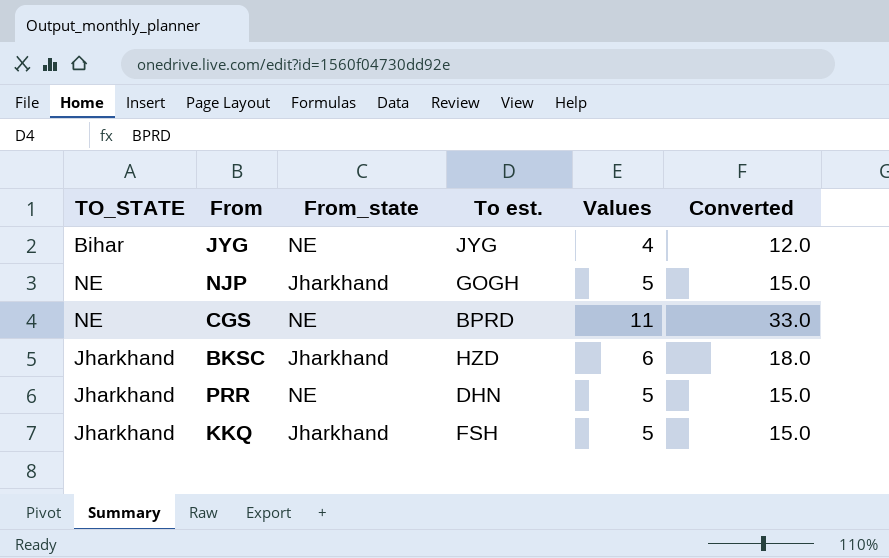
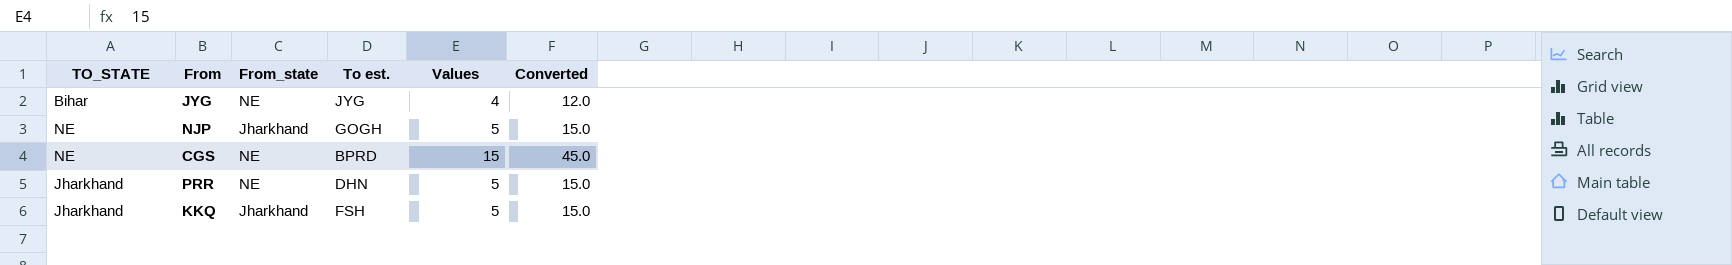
row BKSC: Jharkhand | Jharkhand | HZD | 6 | 18.0 -> none
CGS | Values: 11 -> 15
CGS | Converted: 33.0 -> 45.0

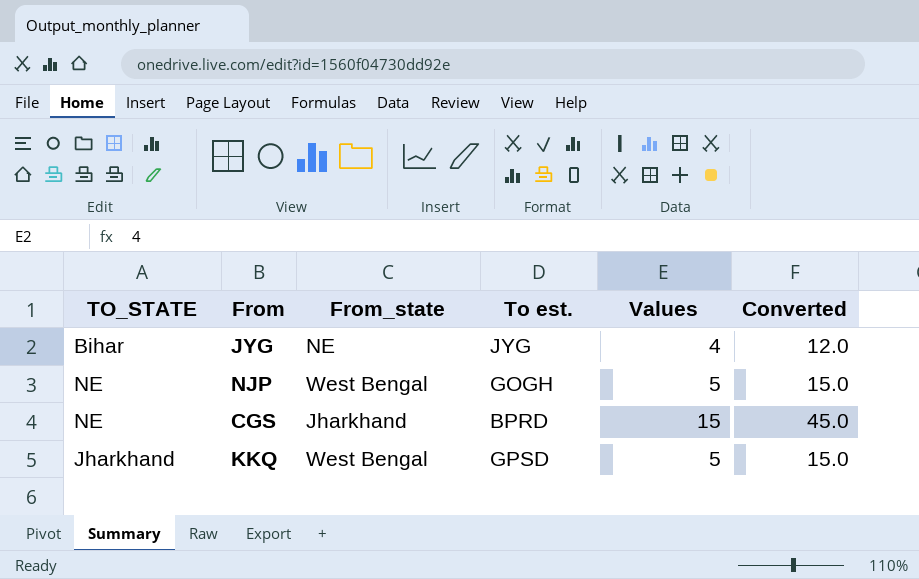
row PRR: Jharkhand | NE | DHN | 5 | 15.0 -> none
NJP | From_state: Jharkhand -> West Bengal
CGS | From_state: NE -> Jharkhand
KKQ | From_state: Jharkhand -> West Bengal
KKQ | To est.: FSH -> GPSD

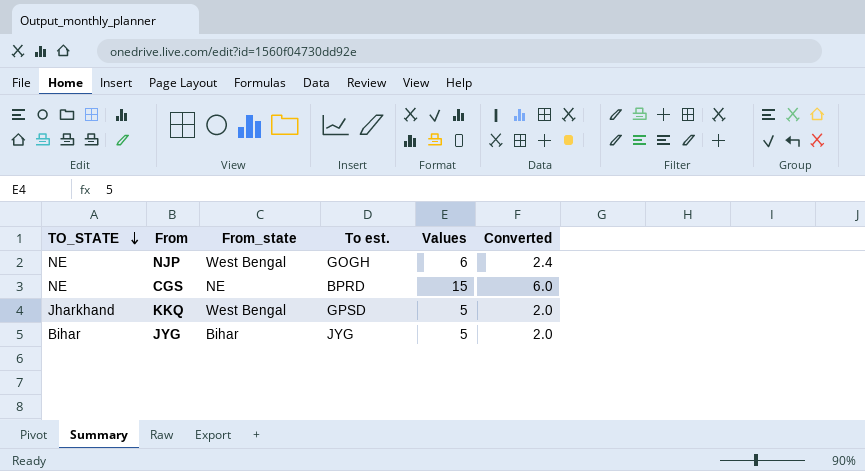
row order: none -> TO_STATE descending
column Converted | formula: [Values] * 3 -> [Values] * 0.4
NJP | Values: 5 -> 6
CGS | From_state: Jharkhand -> NE
JYG | From_state: NE -> Bihar
JYG | Values: 4 -> 5

